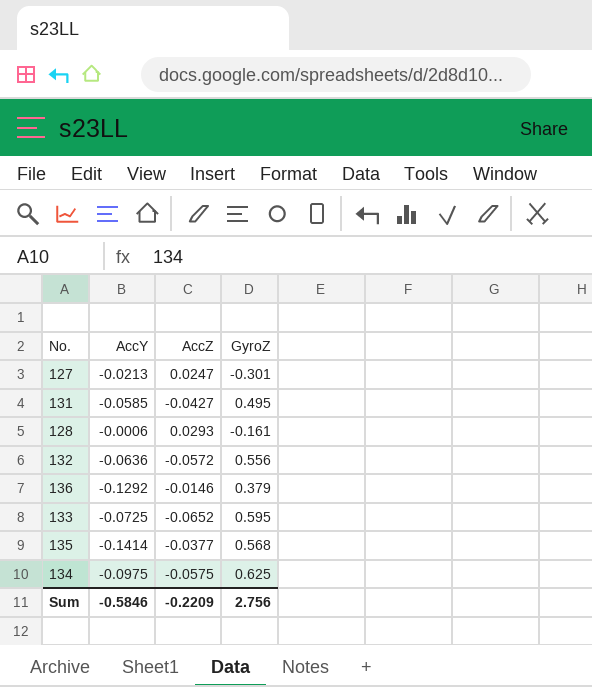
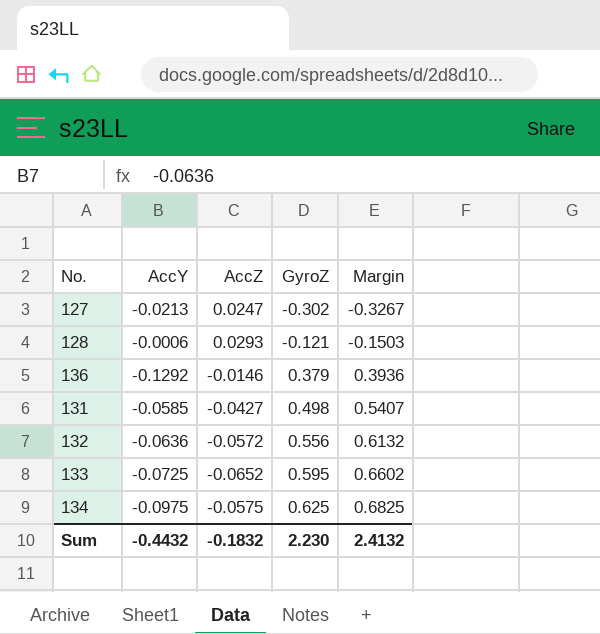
row order: none -> GyroZ ascending
column Margin | formula: none -> [GyroZ] - [AccZ]
row 135: -0.1414 | -0.0377 | 0.568 -> none
127 | GyroZ: -0.301 -> -0.302
128 | GyroZ: -0.161 -> -0.121
131 | GyroZ: 0.495 -> 0.498
Sum | AccY: -0.5846 -> -0.4432
Sum | AccZ: -0.2209 -> -0.1832
Sum | GyroZ: 2.756 -> 2.230

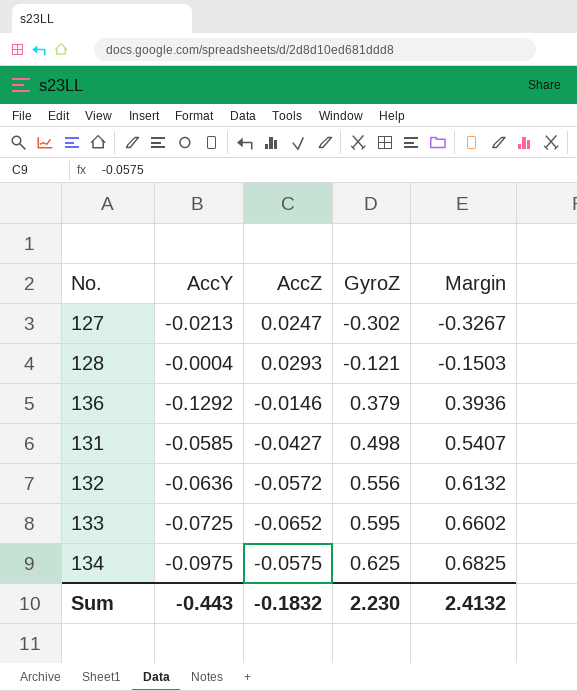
128 | AccY: -0.0006 -> -0.0004
Sum | AccY: -0.4432 -> -0.443

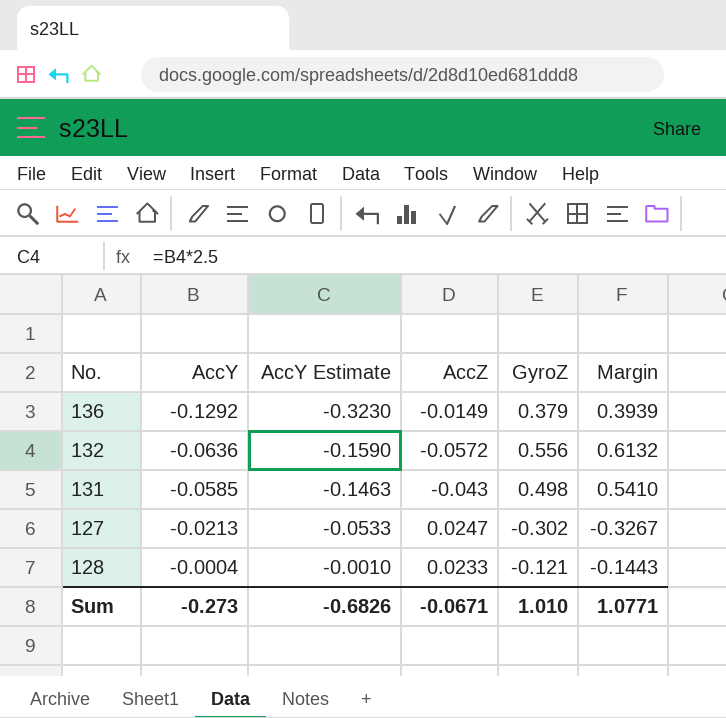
row order: GyroZ ascending -> AccY ascending
column AccY Estimate | formula: none -> [AccY] * 2.5
row 133: -0.0725 | -0.0652 | 0.595 | 0.6602 -> none
row 134: -0.0975 | -0.0575 | 0.625 | 0.6825 -> none
136 | AccZ: -0.0146 -> -0.0149
136 | Margin: 0.3936 -> 0.3939
131 | AccZ: -0.0427 -> -0.043
131 | Margin: 0.5407 -> 0.5410
128 | AccZ: 0.0293 -> 0.0233
128 | Margin: -0.1503 -> -0.1443
Sum | AccY: -0.443 -> -0.273
Sum | AccZ: -0.1832 -> -0.0671
Sum | GyroZ: 2.230 -> 1.010
Sum | Margin: 2.4132 -> 1.0771

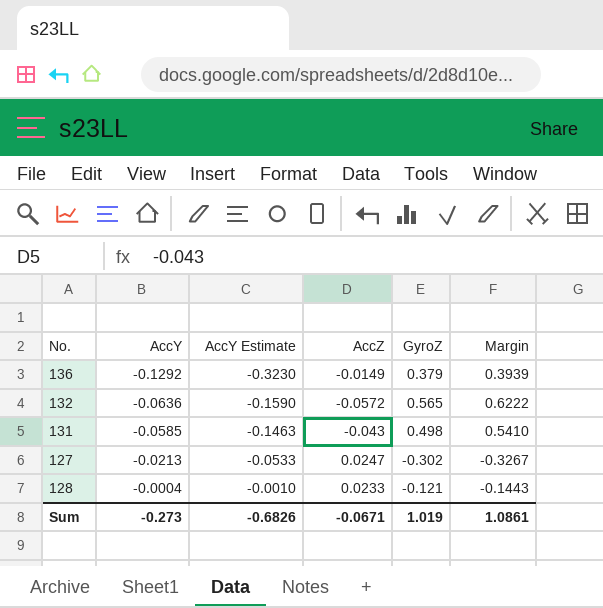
132 | GyroZ: 0.556 -> 0.565
132 | Margin: 0.6132 -> 0.6222
Sum | GyroZ: 1.010 -> 1.019
Sum | Margin: 1.0771 -> 1.0861

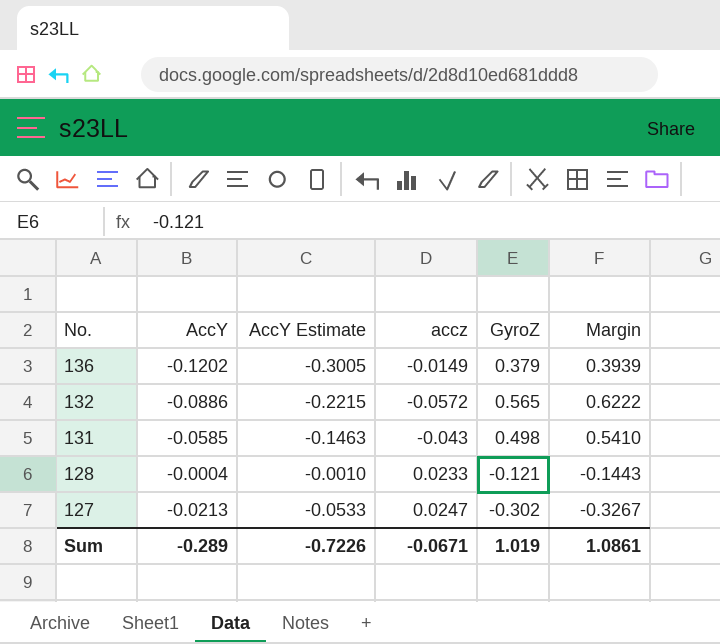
row order: AccY ascending -> No. descending
column name: AccZ -> accz
136 | AccY: -0.1292 -> -0.1202
136 | AccY Estimate: -0.3230 -> -0.3005
132 | AccY: -0.0636 -> -0.0886
132 | AccY Estimate: -0.1590 -> -0.2215
Sum | AccY: -0.273 -> -0.289
Sum | AccY Estimate: -0.6826 -> -0.7226

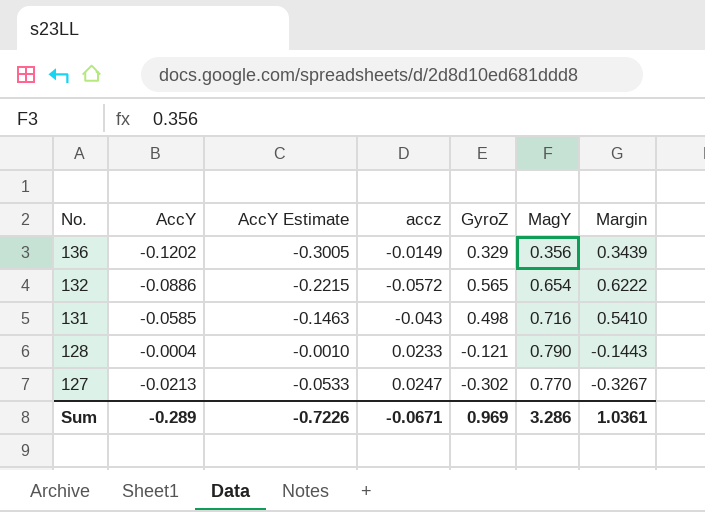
column MagY | position: none -> 6
136 | GyroZ: 0.379 -> 0.329
136 | Margin: 0.3939 -> 0.3439
Sum | GyroZ: 1.019 -> 0.969
Sum | Margin: 1.0861 -> 1.0361

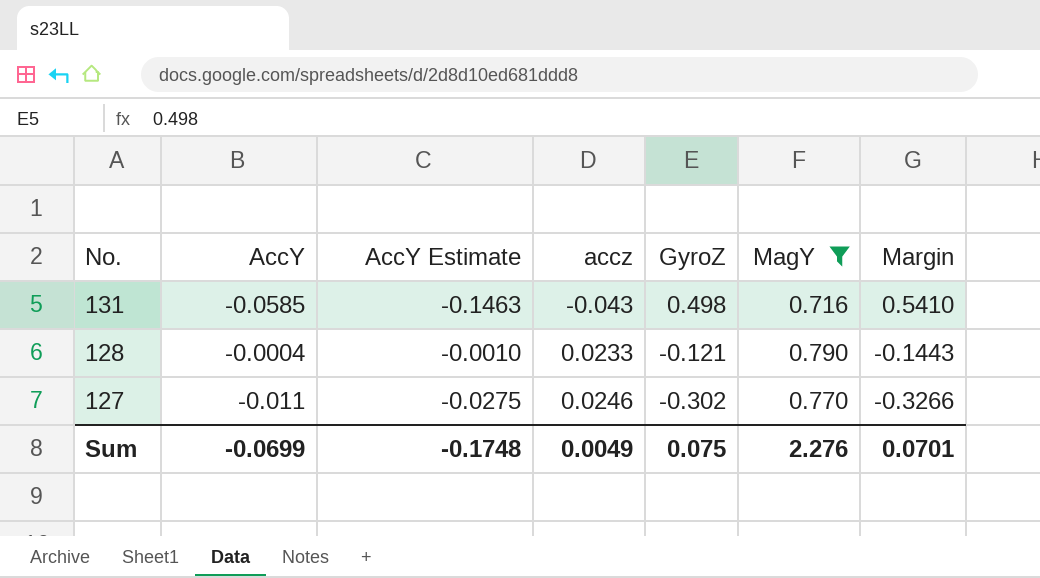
filter: none -> MagY >= 0.716
127 | AccY: -0.0213 -> -0.011
127 | AccY Estimate: -0.0533 -> -0.0275
127 | accz: 0.0247 -> 0.0246
127 | Margin: -0.3267 -> -0.3266
Sum | AccY: -0.289 -> -0.0699
Sum | AccY Estimate: -0.7226 -> -0.1748
Sum | accz: -0.0671 -> 0.0049
Sum | GyroZ: 0.969 -> 0.075
Sum | MagY: 3.286 -> 2.276
Sum | Margin: 1.0361 -> 0.0701

